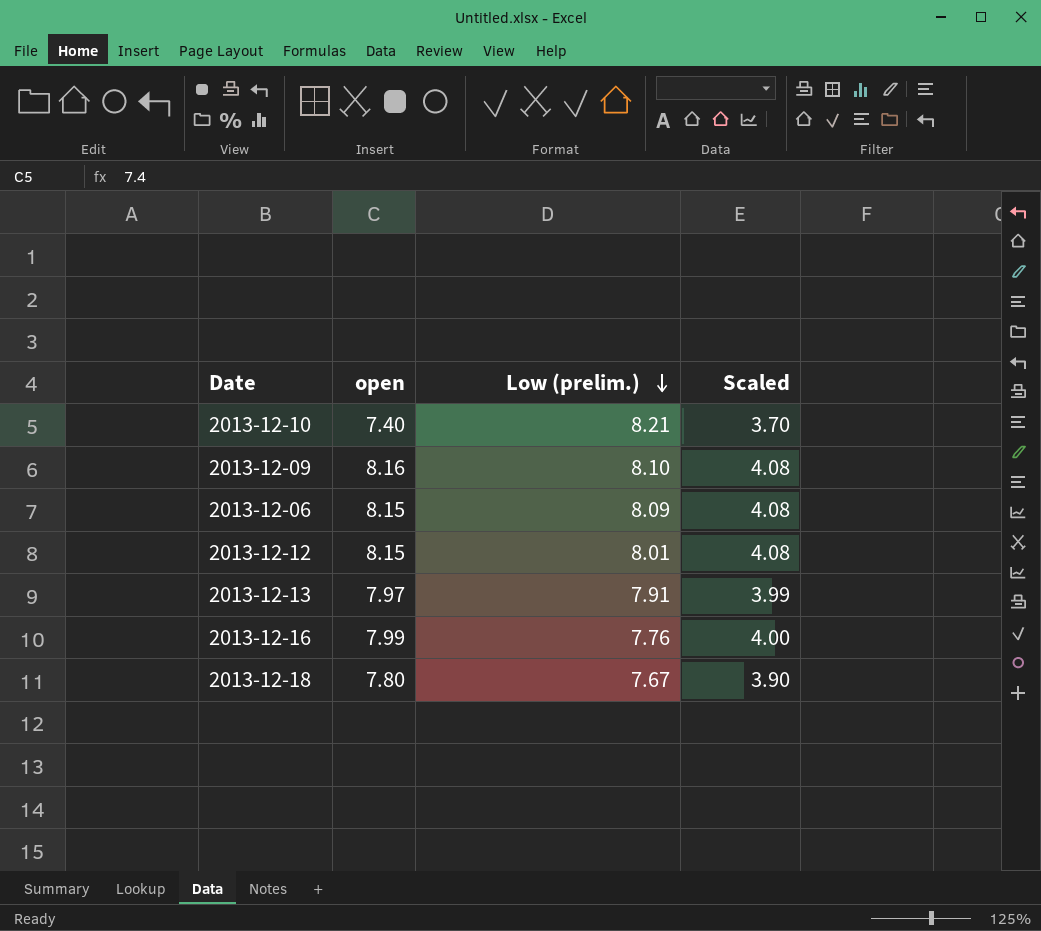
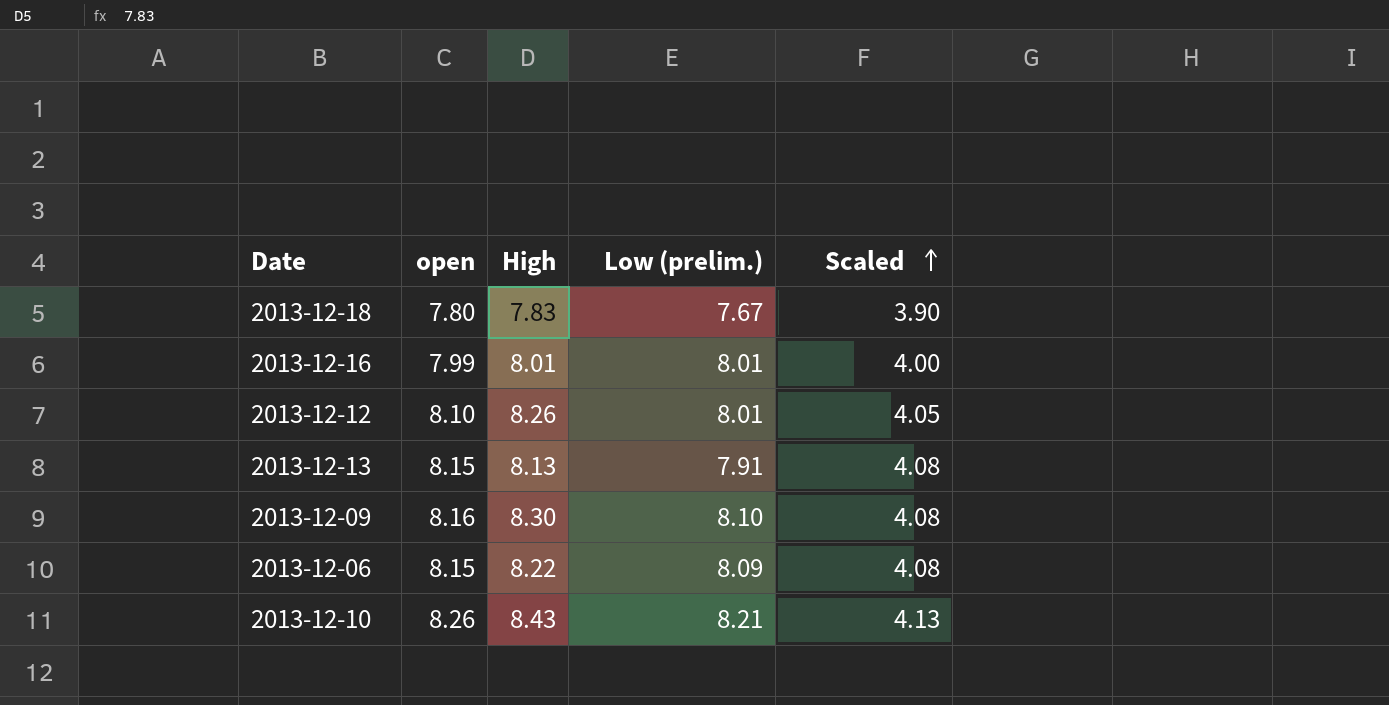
row order: Low (prelim.) descending -> Scaled ascending
column High | position: none -> 3
2013-12-16 | Low (prelim.): 7.76 -> 8.01
2013-12-12 | open: 8.15 -> 8.10
2013-12-12 | Scaled: 4.08 -> 4.05
2013-12-13 | open: 7.97 -> 8.15
2013-12-13 | Scaled: 3.99 -> 4.08
2013-12-10 | open: 7.40 -> 8.26
2013-12-10 | Scaled: 3.70 -> 4.13

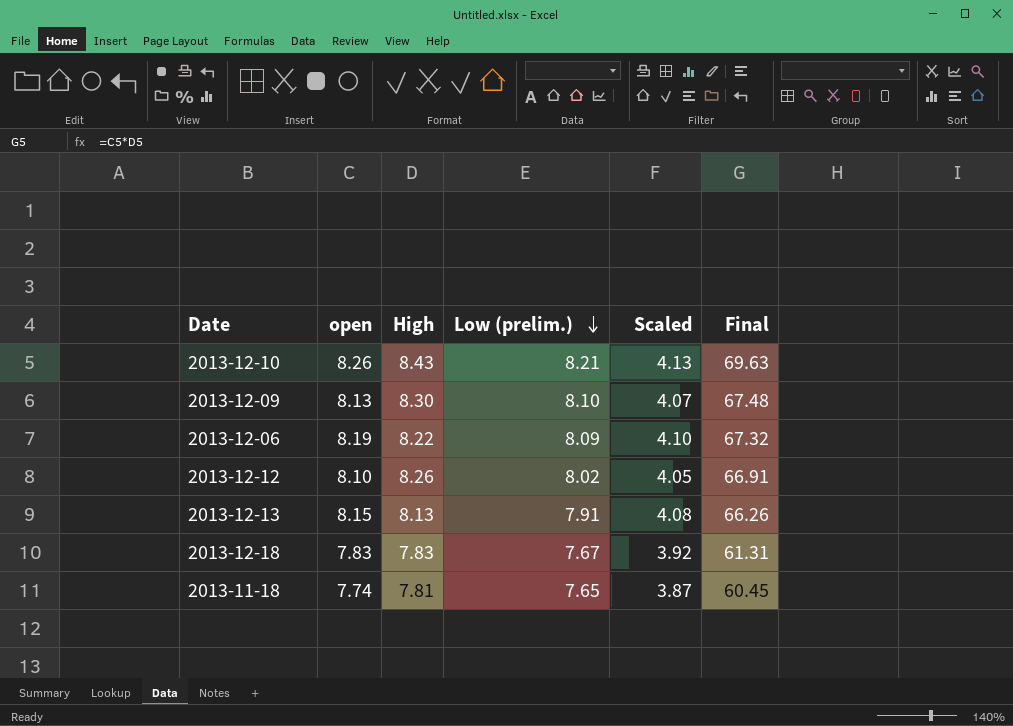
row order: Scaled ascending -> Low (prelim.) descending
column Final | formula: none -> [open] * [High]
row 2013-12-16: 7.99 | 8.01 | 8.01 | 4.00 -> none
2013-12-09 | open: 8.16 -> 8.13
2013-12-09 | Scaled: 4.08 -> 4.07
2013-12-06 | open: 8.15 -> 8.19
2013-12-06 | Scaled: 4.08 -> 4.10
2013-12-12 | Low (prelim.): 8.01 -> 8.02
2013-12-18 | open: 7.80 -> 7.83
2013-12-18 | Scaled: 3.90 -> 3.92
row 2013-11-18: none -> 7.74 | 7.81 | 7.65 | 3.87 | 60.45

